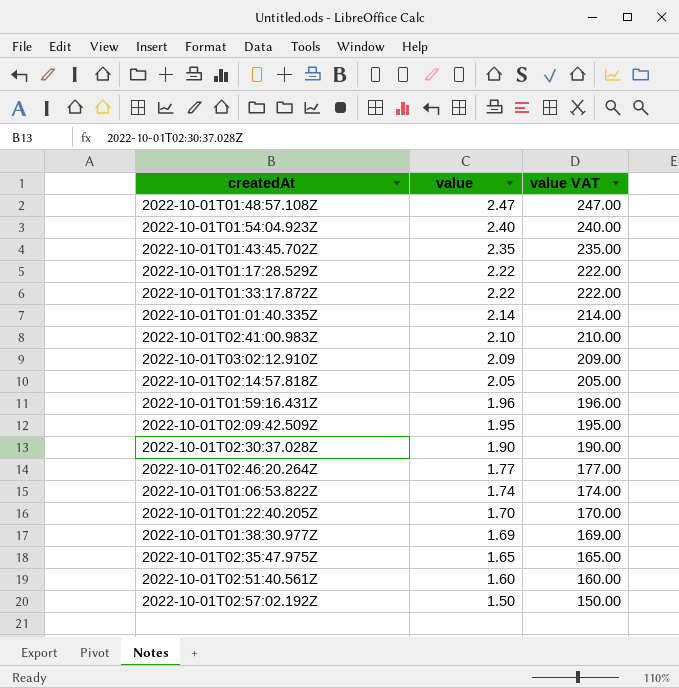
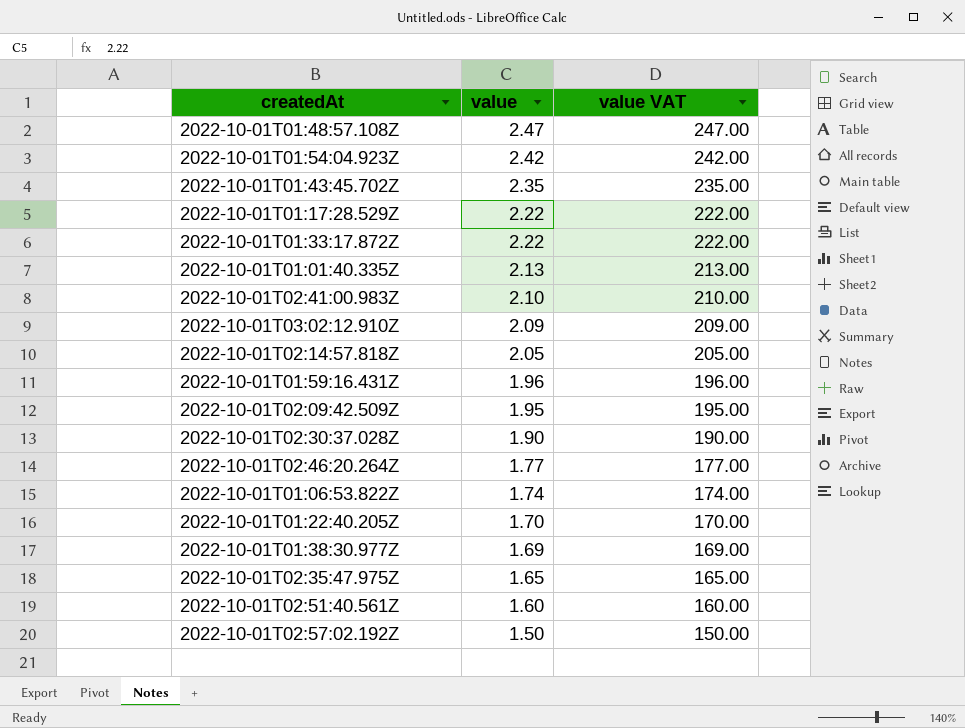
2022-10-01T01:54:04.923Z | value: 2.40 -> 2.42
2022-10-01T01:54:04.923Z | value VAT: 240.00 -> 242.00
2022-10-01T01:01:40.335Z | value: 2.14 -> 2.13
2022-10-01T01:01:40.335Z | value VAT: 214.00 -> 213.00

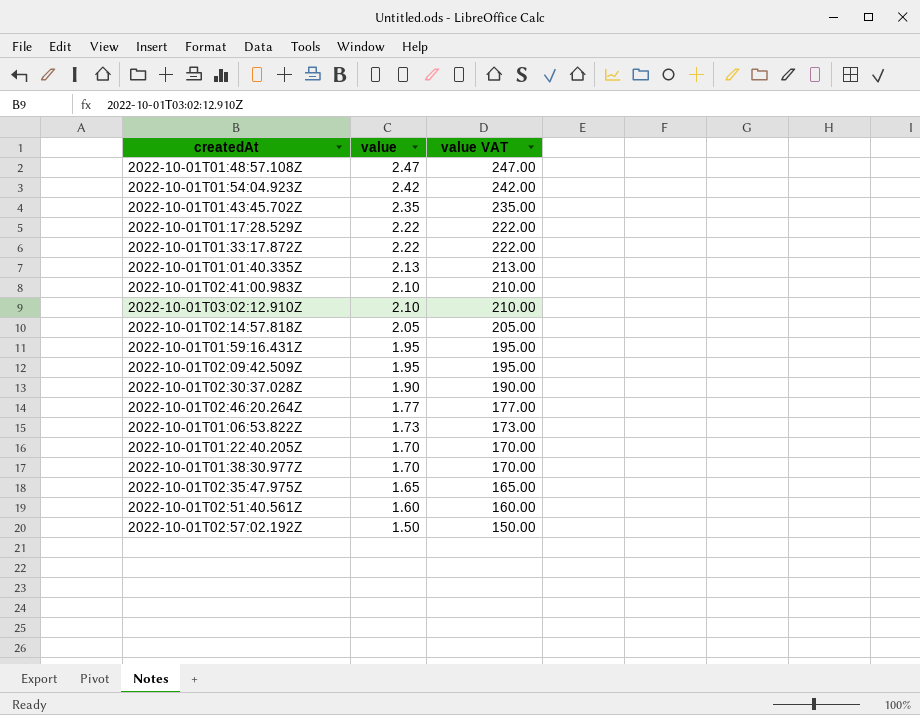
2022-10-01T03:02:12.910Z | value: 2.09 -> 2.10
2022-10-01T03:02:12.910Z | value VAT: 209.00 -> 210.00
2022-10-01T01:59:16.431Z | value: 1.96 -> 1.95
2022-10-01T01:59:16.431Z | value VAT: 196.00 -> 195.00
2022-10-01T01:06:53.822Z | value: 1.74 -> 1.73
2022-10-01T01:06:53.822Z | value VAT: 174.00 -> 173.00
2022-10-01T01:38:30.977Z | value: 1.69 -> 1.70
2022-10-01T01:38:30.977Z | value VAT: 169.00 -> 170.00

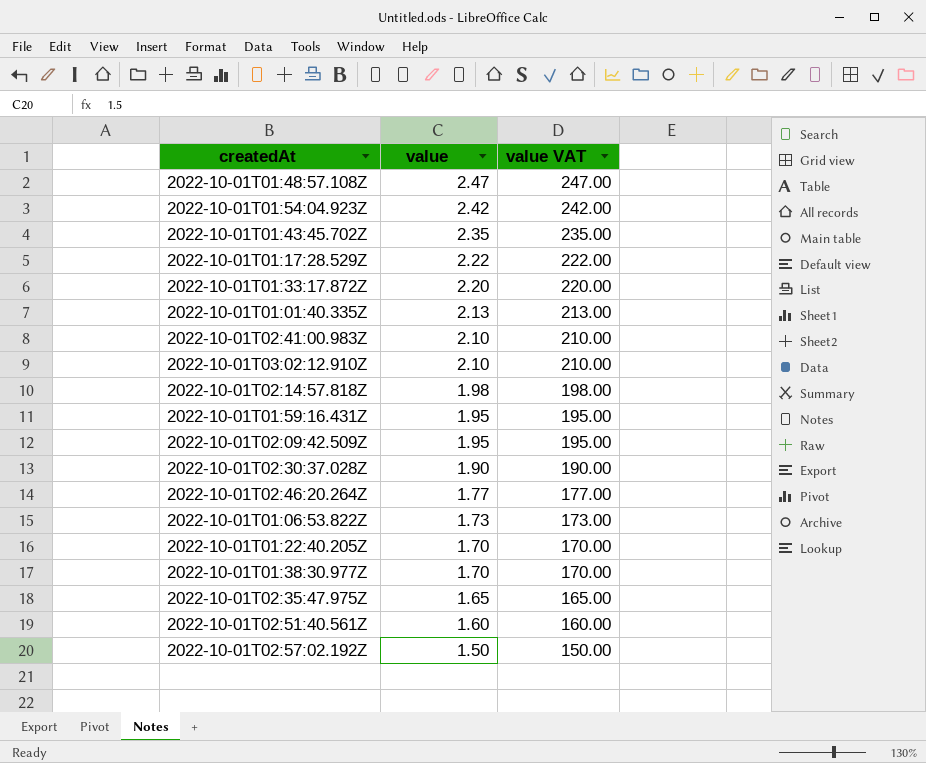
2022-10-01T01:33:17.872Z | value: 2.22 -> 2.20
2022-10-01T01:33:17.872Z | value VAT: 222.00 -> 220.00
2022-10-01T02:14:57.818Z | value: 2.05 -> 1.98
2022-10-01T02:14:57.818Z | value VAT: 205.00 -> 198.00

